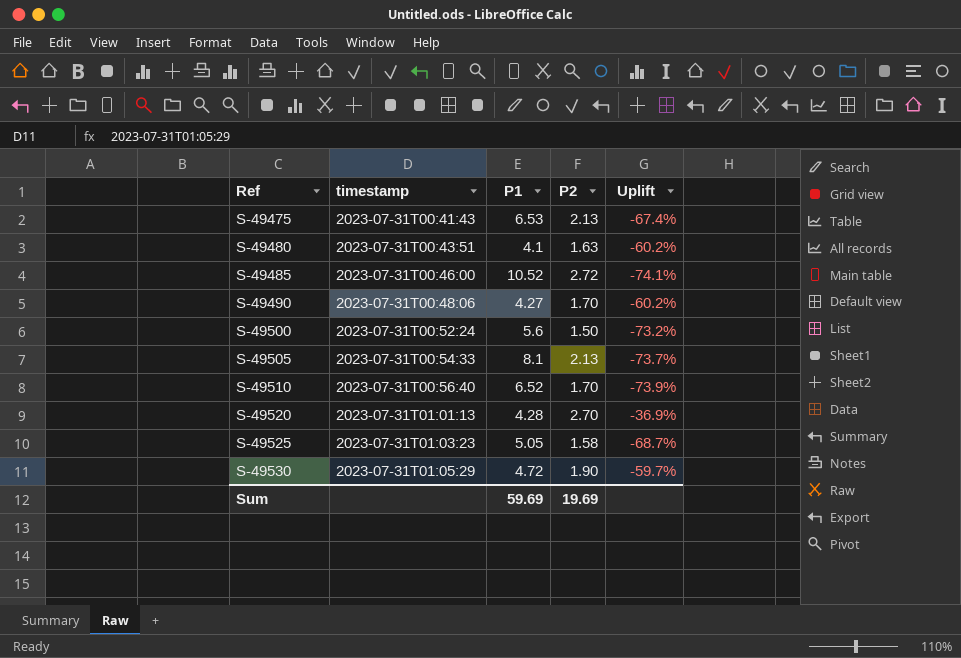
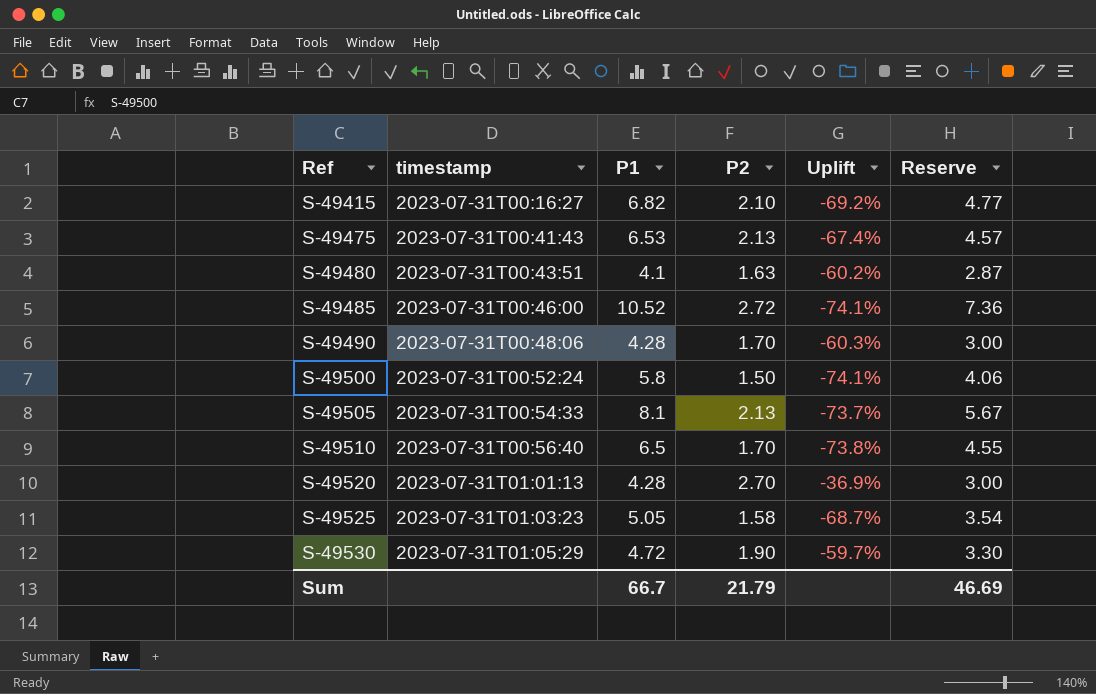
column Reserve | formula: none -> [P1] * 0.7
row S-49415: none -> 2023-07-31T00:16:27 | 6.82 | 2.10 | -69.2% | 4.77
S-49490 | P1: 4.27 -> 4.28
S-49490 | Uplift: -60.2% -> -60.3%
S-49500 | P1: 5.6 -> 5.8
S-49500 | Uplift: -73.2% -> -74.1%
S-49510 | P1: 6.52 -> 6.5
S-49510 | Uplift: -73.9% -> -73.8%
Sum | P1: 59.69 -> 66.7
Sum | P2: 19.69 -> 21.79

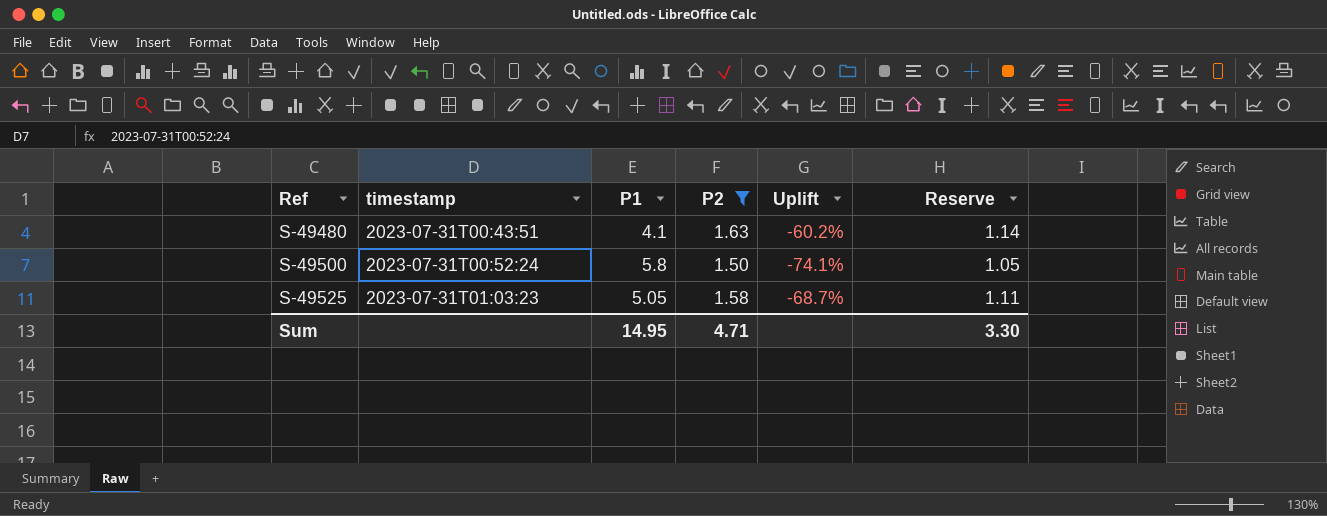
filter: none -> P2 <= 1.63
column Reserve | formula: [P1] * 0.7 -> [P2] * 0.7
Sum | P1: 66.7 -> 14.95
Sum | P2: 21.79 -> 4.71
Sum | Reserve: 46.69 -> 3.30

